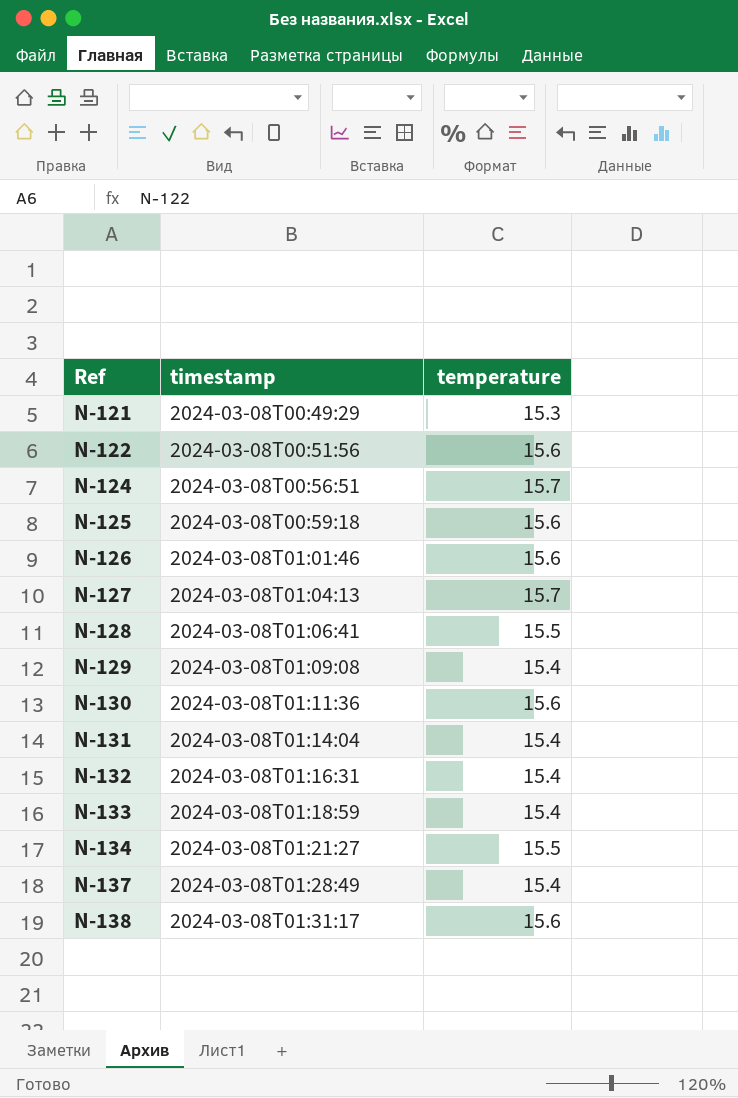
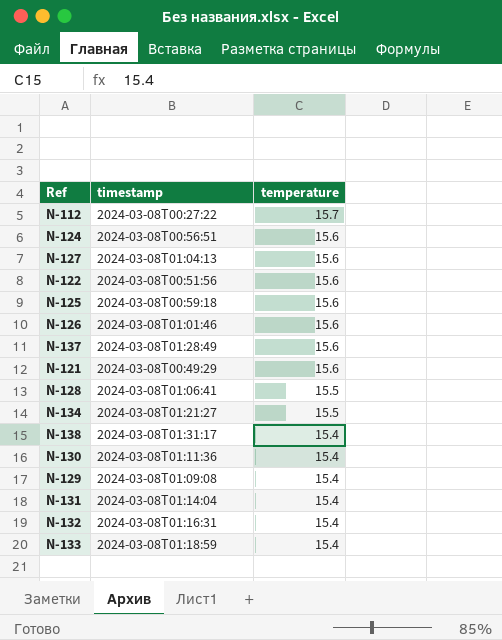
row order: Ref ascending -> temperature descending
row N-112: none -> 2024-03-08T00:27:22 | 15.7
N-124 | temperature: 15.7 -> 15.6
N-127 | temperature: 15.7 -> 15.6
N-137 | temperature: 15.4 -> 15.6
N-121 | temperature: 15.3 -> 15.6
N-138 | temperature: 15.6 -> 15.4
N-130 | temperature: 15.6 -> 15.4

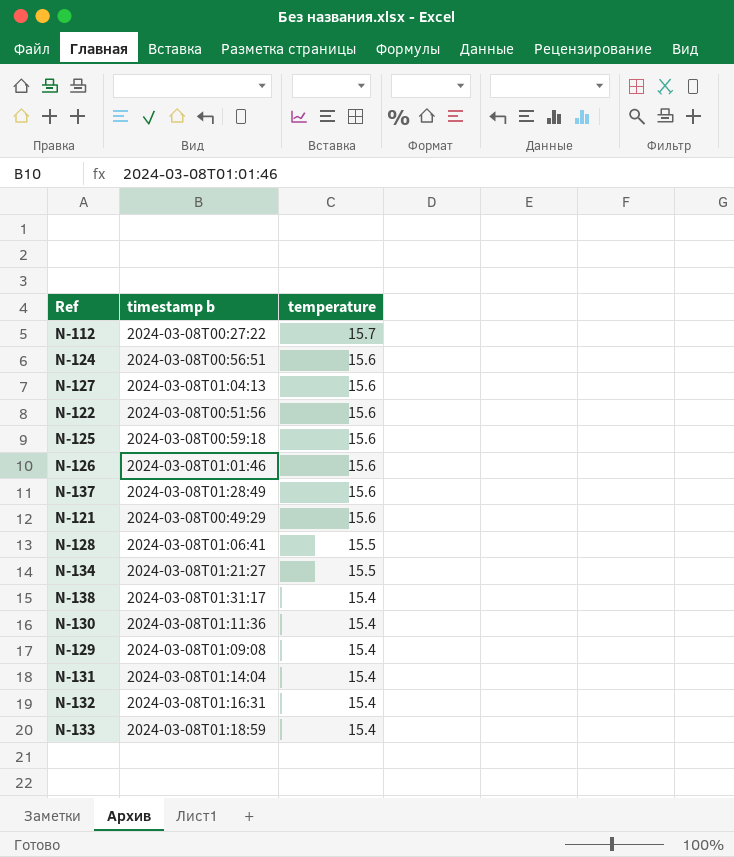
column name: timestamp -> timestamp b

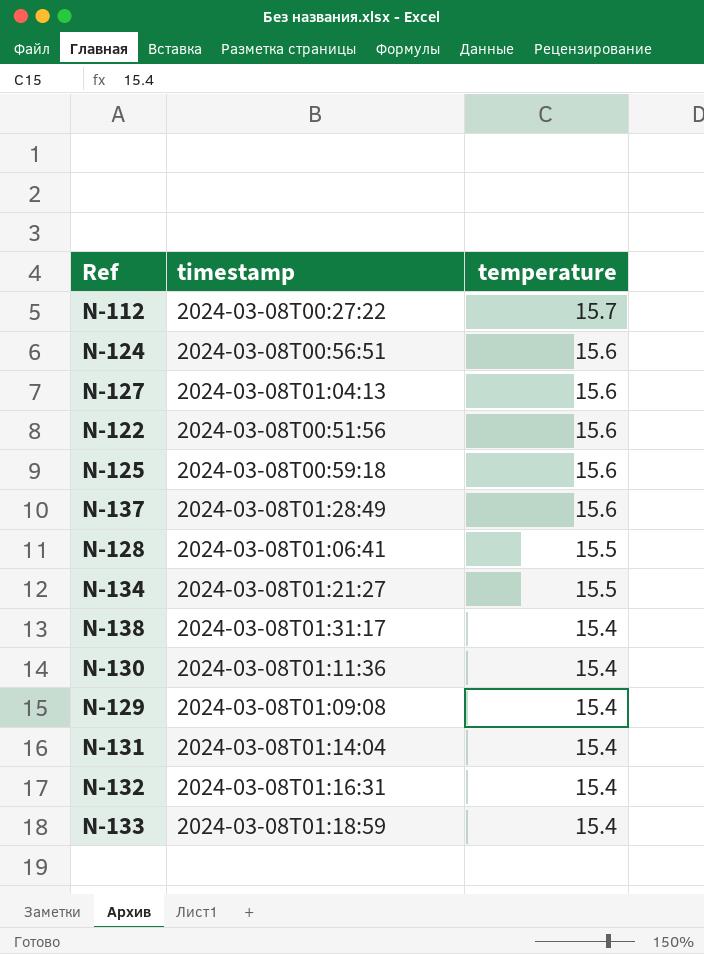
column name: timestamp b -> timestamp
row N-126: 2024-03-08T01:01:46 | 15.6 -> none
row N-121: 2024-03-08T00:49:29 | 15.6 -> none

